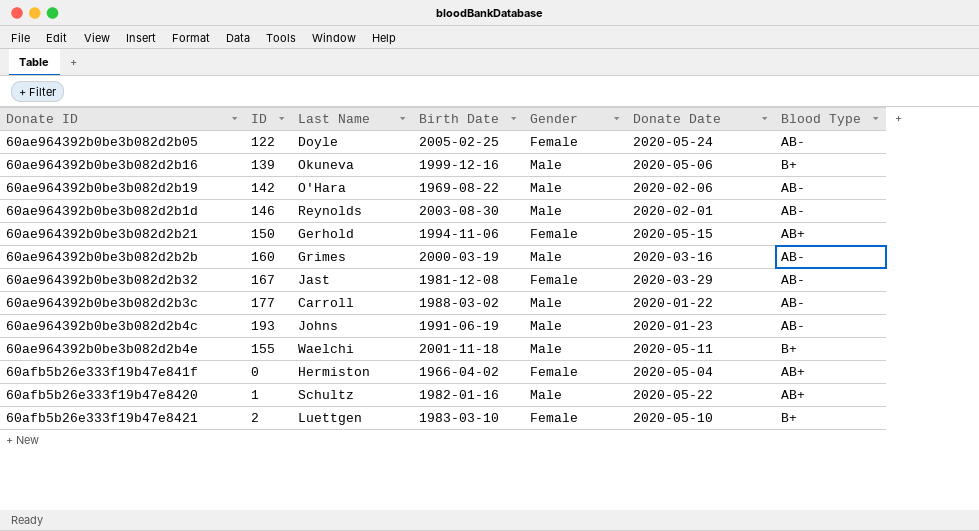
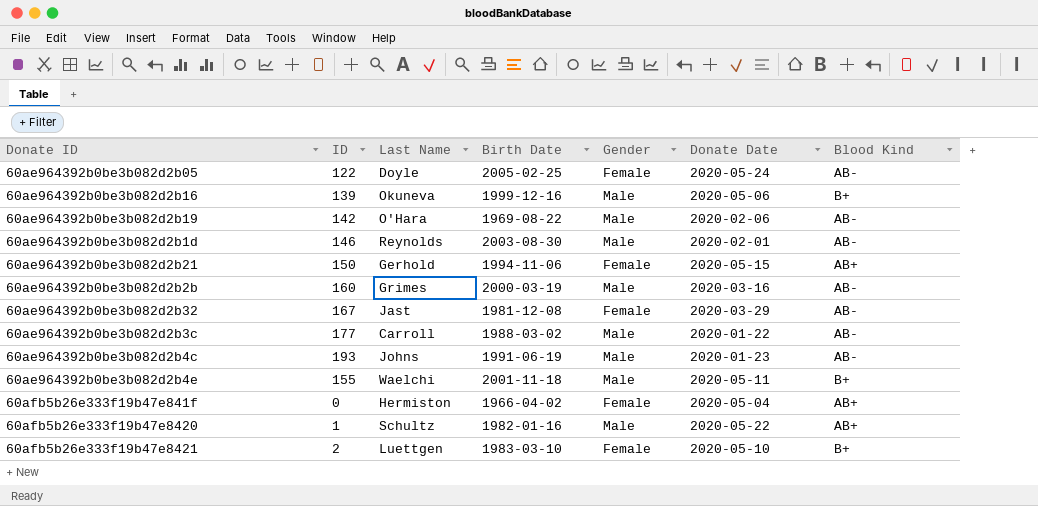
column name: Blood Type -> Blood Kind

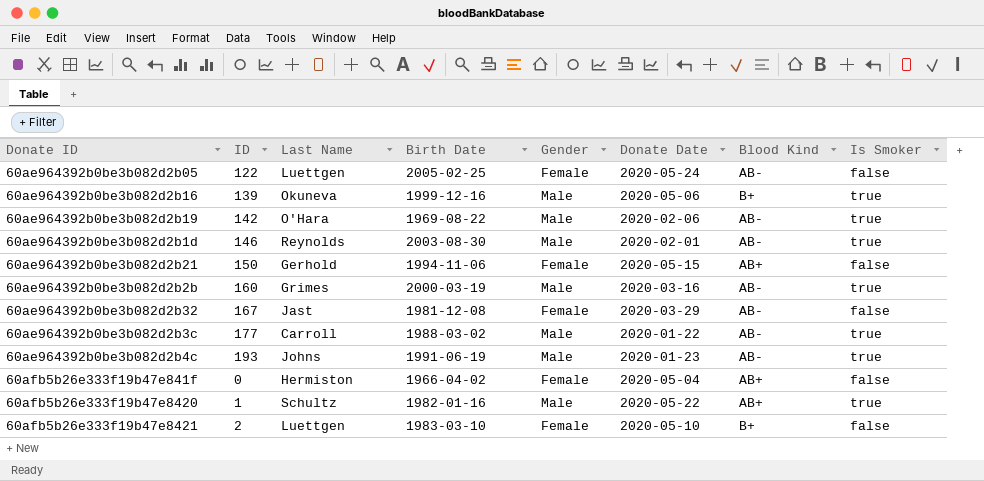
column Is Smoker | position: none -> 8
row 60ae964392b0be3b082d2b4e: 155 | Waelchi | 2001-11-18 | Male | 2020-05-11 | B+ -> none
60ae964392b0be3b082d2b05 | Last Name: Doyle -> Luettgen

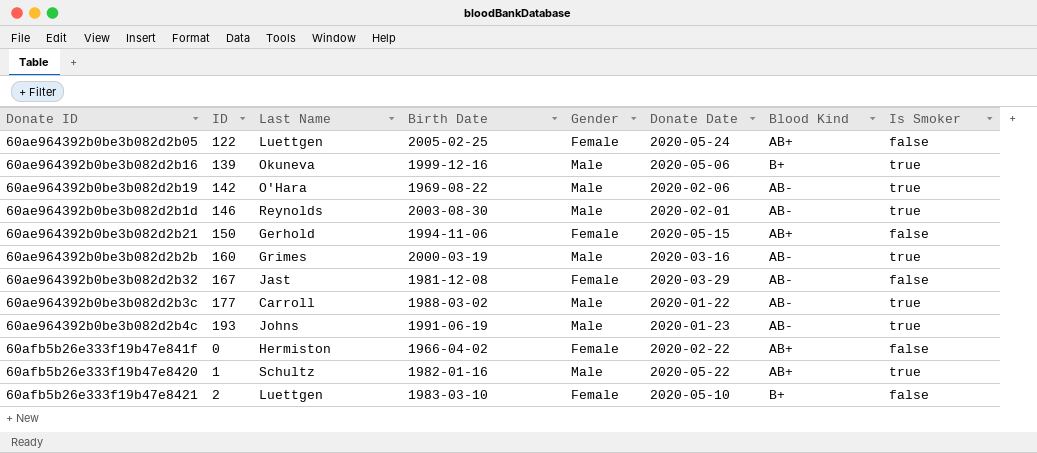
60ae964392b0be3b082d2b05 | Blood Kind: AB- -> AB+
60afb5b26e333f19b47e841f | Donate Date: 2020-05-04 -> 2020-02-22

